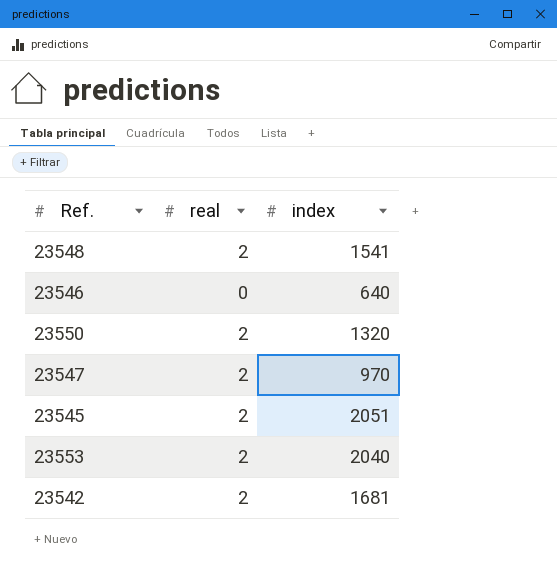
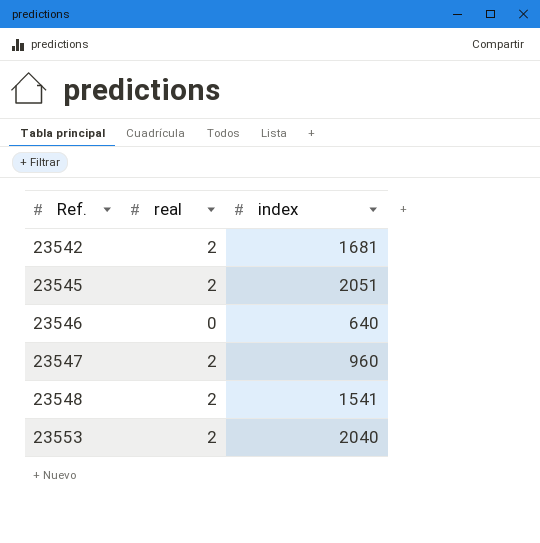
row order: none -> Ref. ascending
row 23550: 2 | 1320 -> none
23547 | index: 970 -> 960

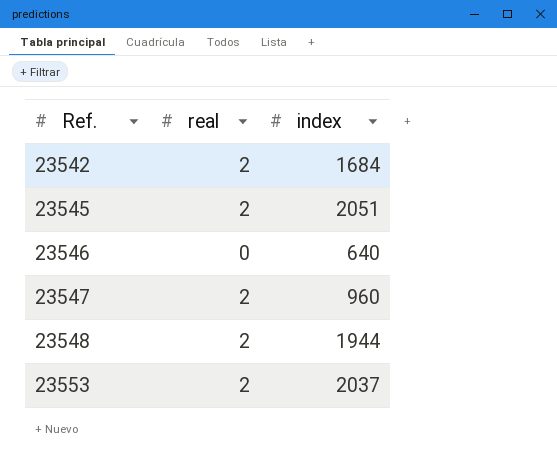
23542 | index: 1681 -> 1684
23548 | index: 1541 -> 1944
23553 | index: 2040 -> 2037

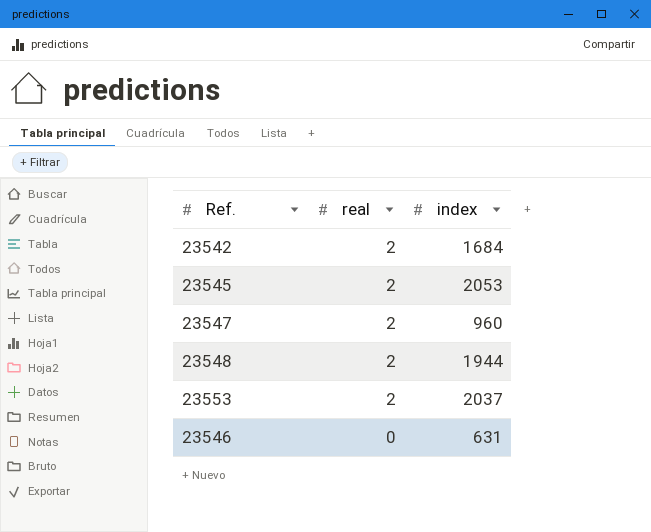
row order: Ref. ascending -> real descending
23545 | index: 2051 -> 2053
23546 | index: 640 -> 631

